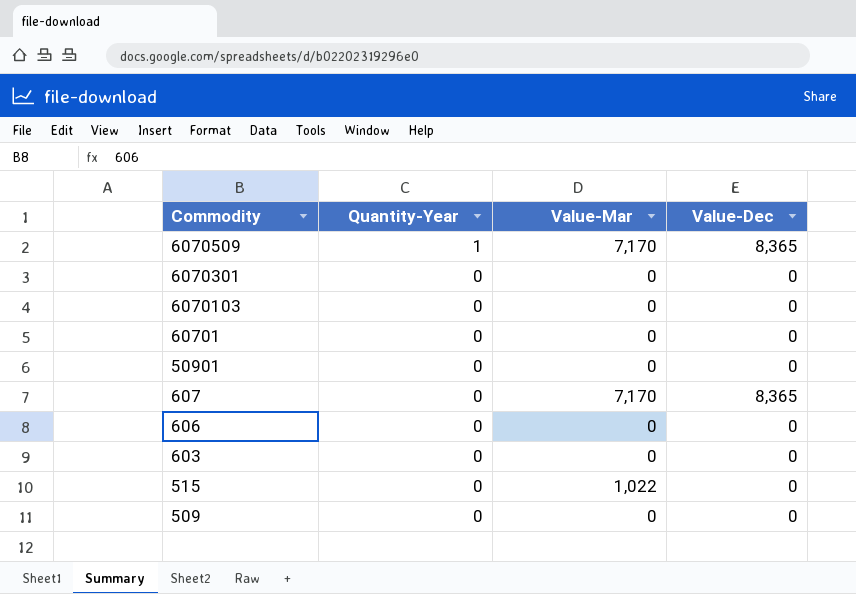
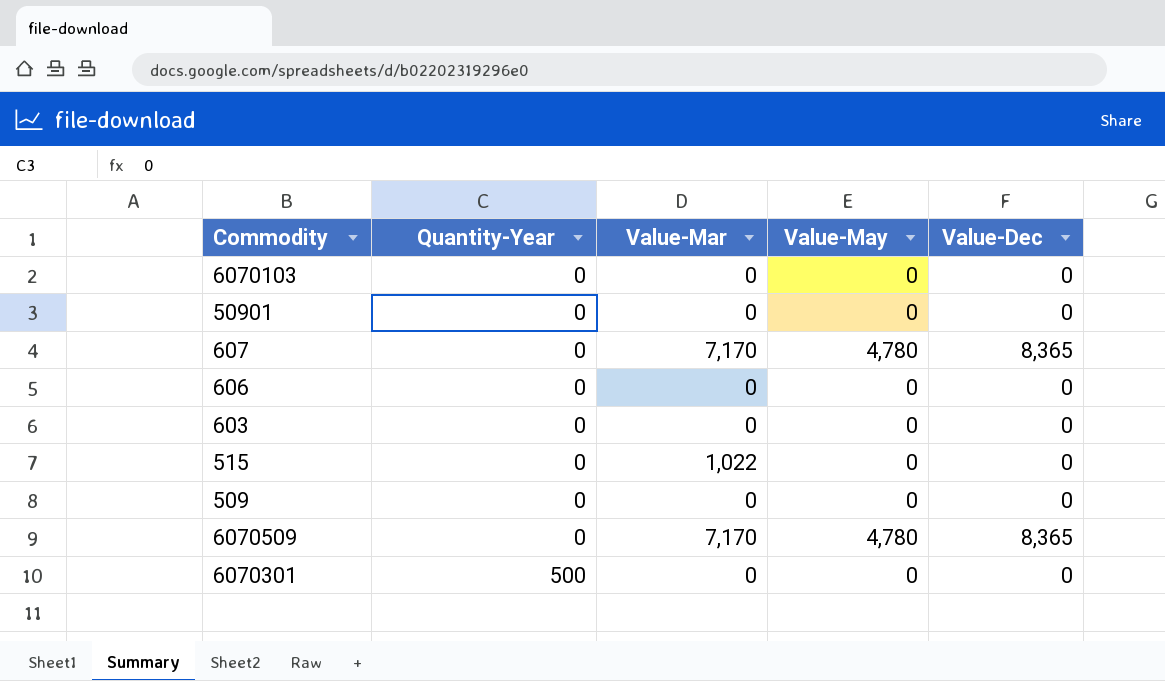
row order: Commodity descending -> Quantity-Year ascending
column Value-May | position: none -> 4
row 60701: 0 | 0 | 0 -> none
6070509 | Quantity-Year: 1 -> 0
6070301 | Quantity-Year: 0 -> 500

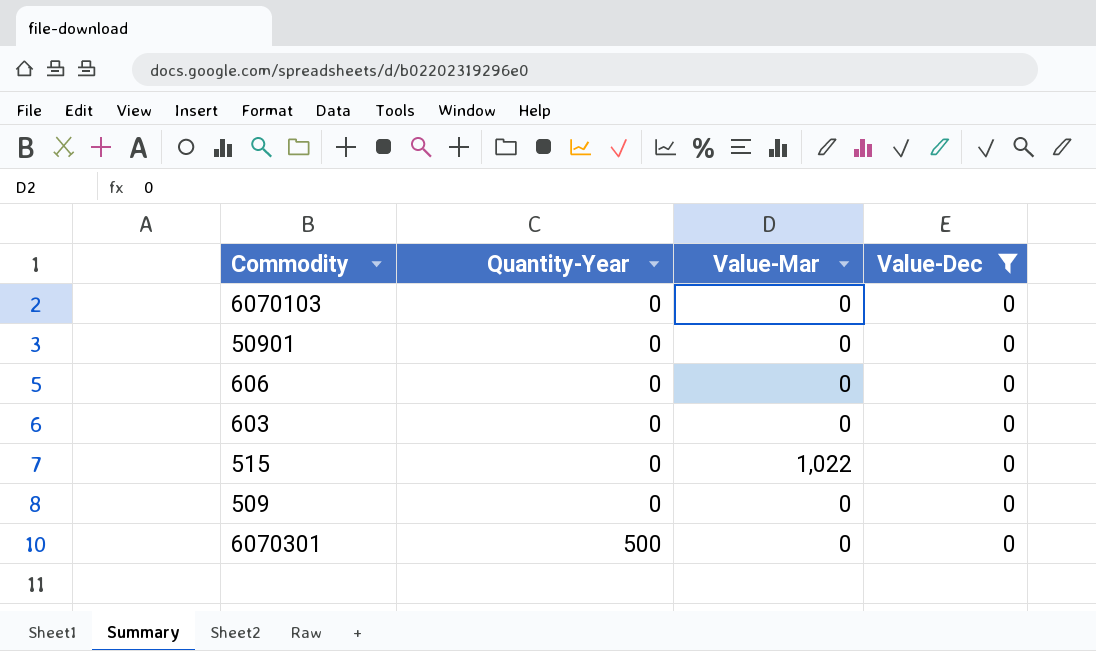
filter: none -> Value-Dec = 0
column Value-May | position: 4 -> none

